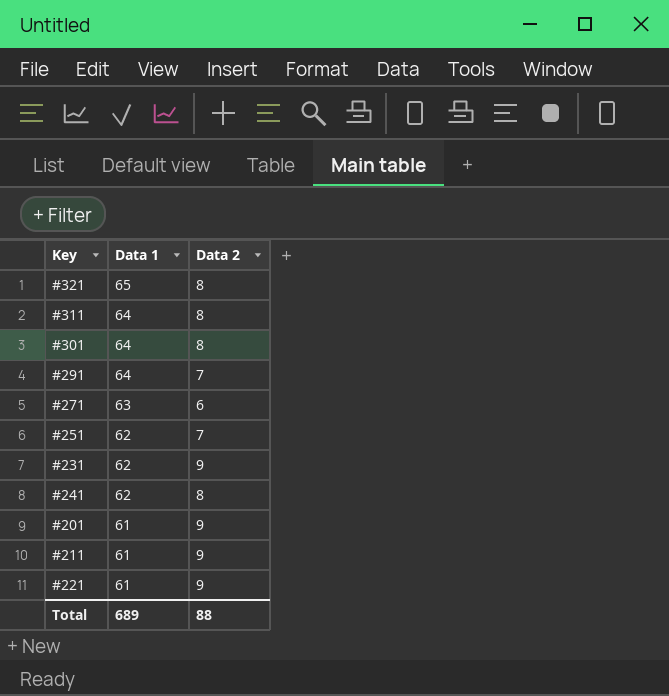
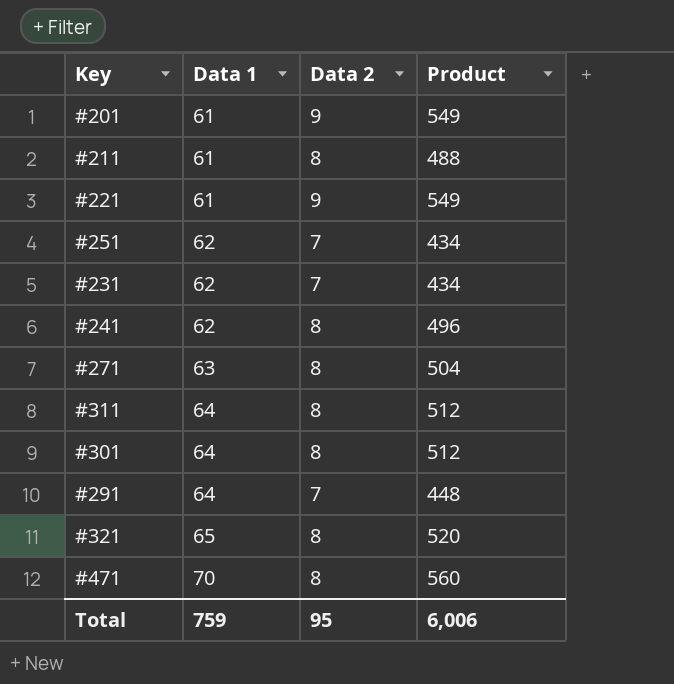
row order: Data 1 descending -> Data 1 ascending
column Product | formula: none -> [Data 1] * [Data 2]
#211 | Data 2: 9 -> 8
#231 | Data 2: 9 -> 7
#271 | Data 2: 6 -> 8
row #471: none -> 70 | 8 | 560
Total | Data 1: 689 -> 759
Total | Data 2: 88 -> 95

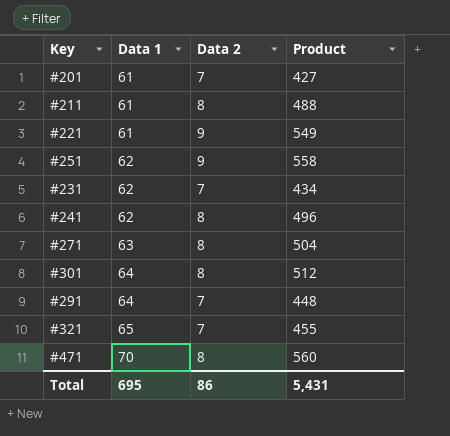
row #311: 64 | 8 | 512 -> none
#201 | Data 2: 9 -> 7
#201 | Product: 549 -> 427
#251 | Data 2: 7 -> 9
#251 | Product: 434 -> 558
#321 | Data 2: 8 -> 7
#321 | Product: 520 -> 455
Total | Data 1: 759 -> 695
Total | Data 2: 95 -> 86
Total | Product: 6,006 -> 5,431

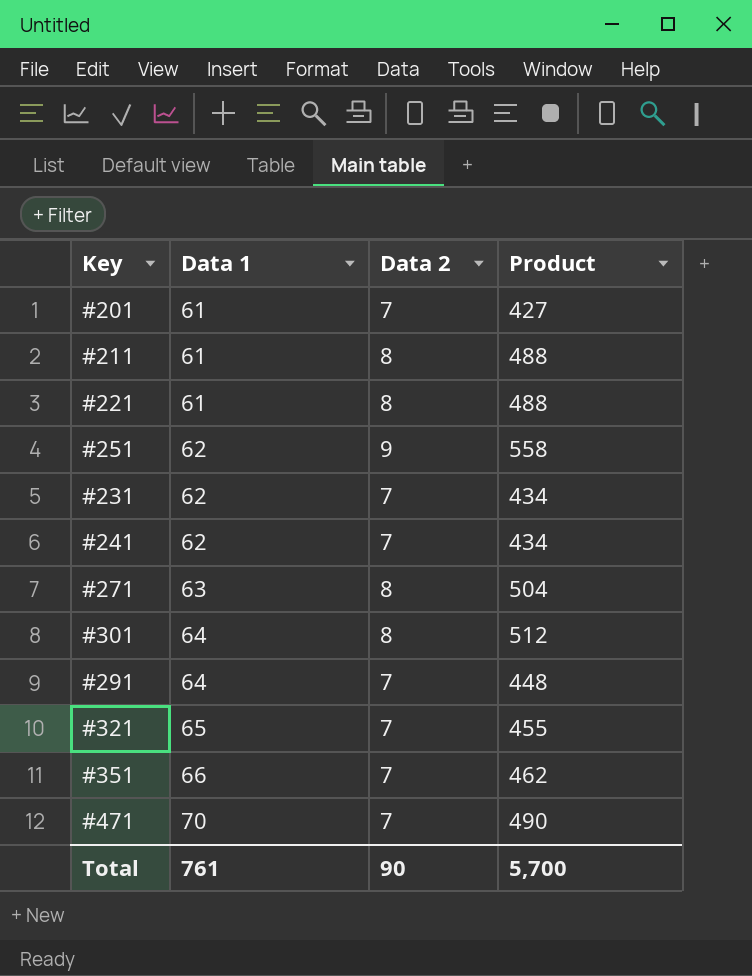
#221 | Data 2: 9 -> 8
#221 | Product: 549 -> 488
#241 | Data 2: 8 -> 7
#241 | Product: 496 -> 434
row #351: none -> 66 | 7 | 462
#471 | Data 2: 8 -> 7
#471 | Product: 560 -> 490
Total | Data 1: 695 -> 761
Total | Data 2: 86 -> 90
Total | Product: 5,431 -> 5,700

